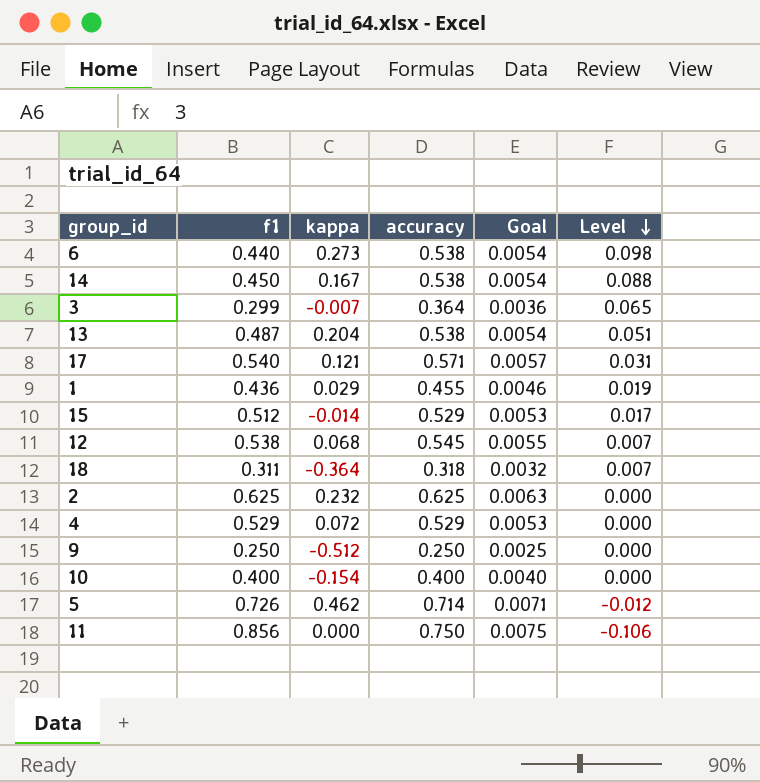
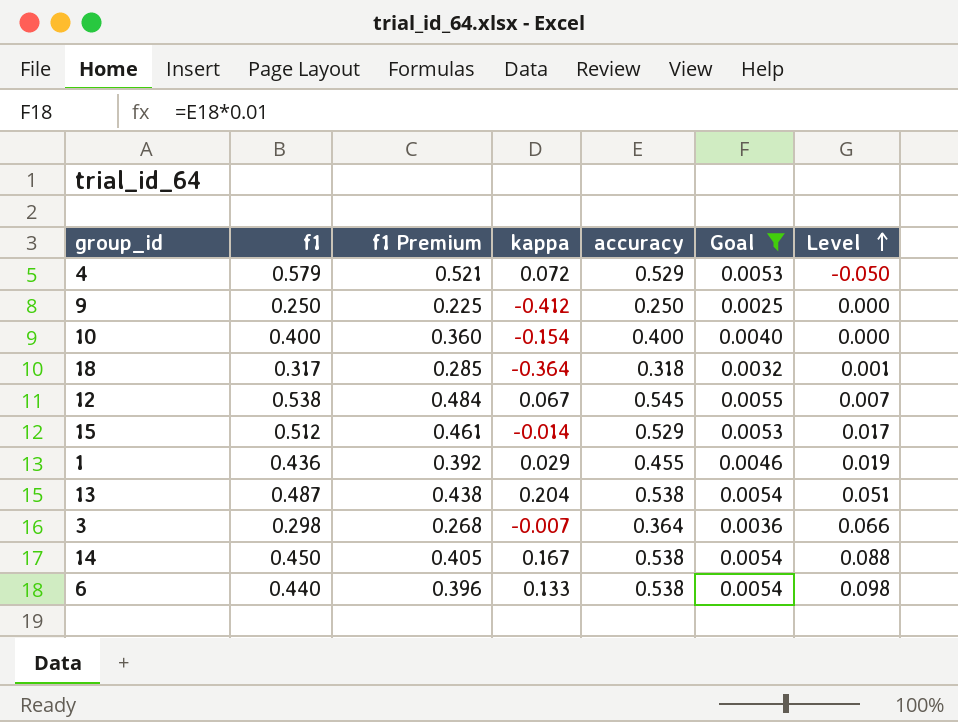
filter: none -> Goal <= 0.0055
row order: Level descending -> Level ascending
column f1 Premium | formula: none -> [f1] * 0.9
4 | f1: 0.529 -> 0.579
4 | Level: 0.000 -> -0.050
9 | kappa: -0.512 -> -0.412
18 | f1: 0.311 -> 0.317
18 | Level: 0.007 -> 0.001
12 | kappa: 0.068 -> 0.067
3 | f1: 0.299 -> 0.298
3 | Level: 0.065 -> 0.066
6 | kappa: 0.273 -> 0.133

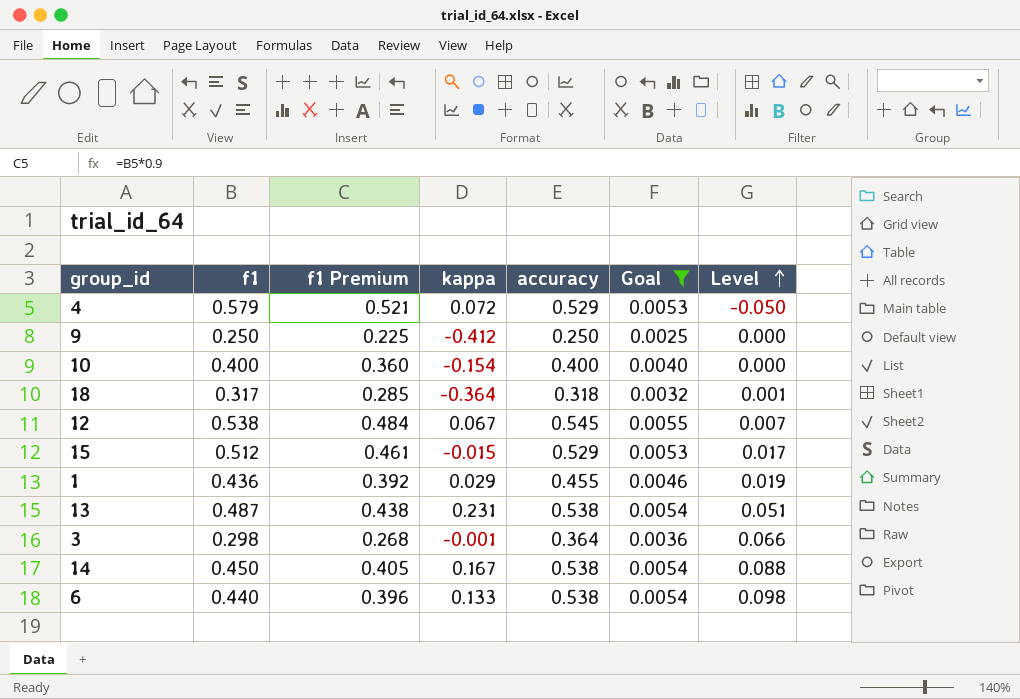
15 | kappa: -0.014 -> -0.015
13 | kappa: 0.204 -> 0.231
3 | kappa: -0.007 -> -0.001

